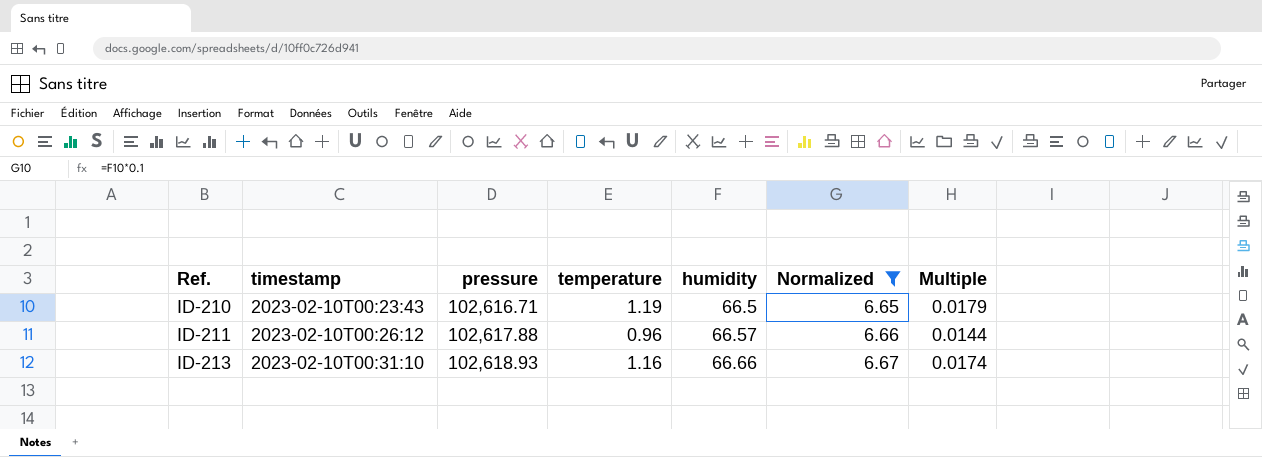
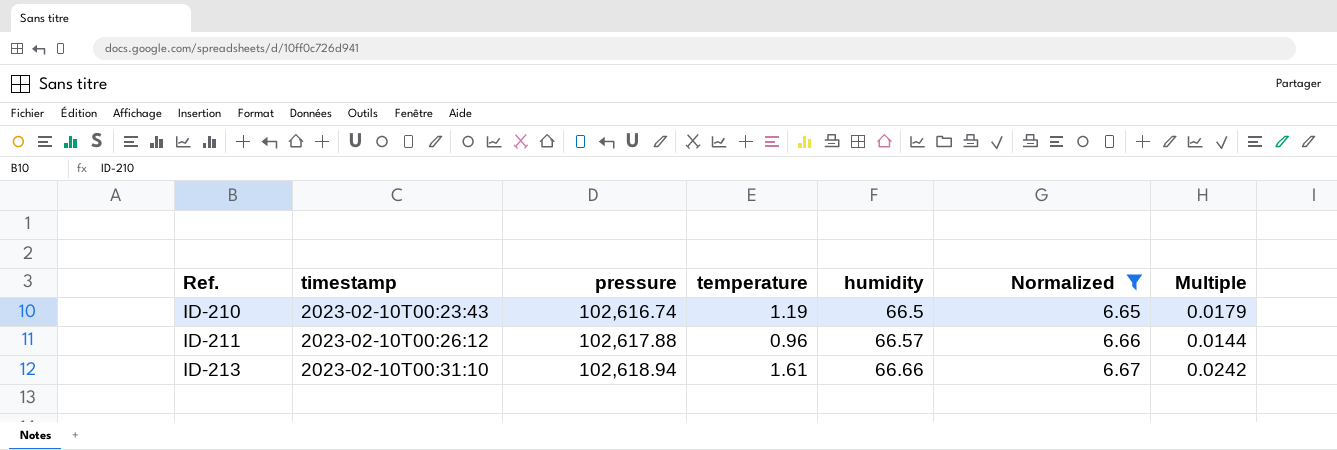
ID-210 | pressure: 102,616.71 -> 102,616.74
ID-213 | pressure: 102,618.93 -> 102,618.94
ID-213 | temperature: 1.16 -> 1.61
ID-213 | Multiple: 0.0174 -> 0.0242

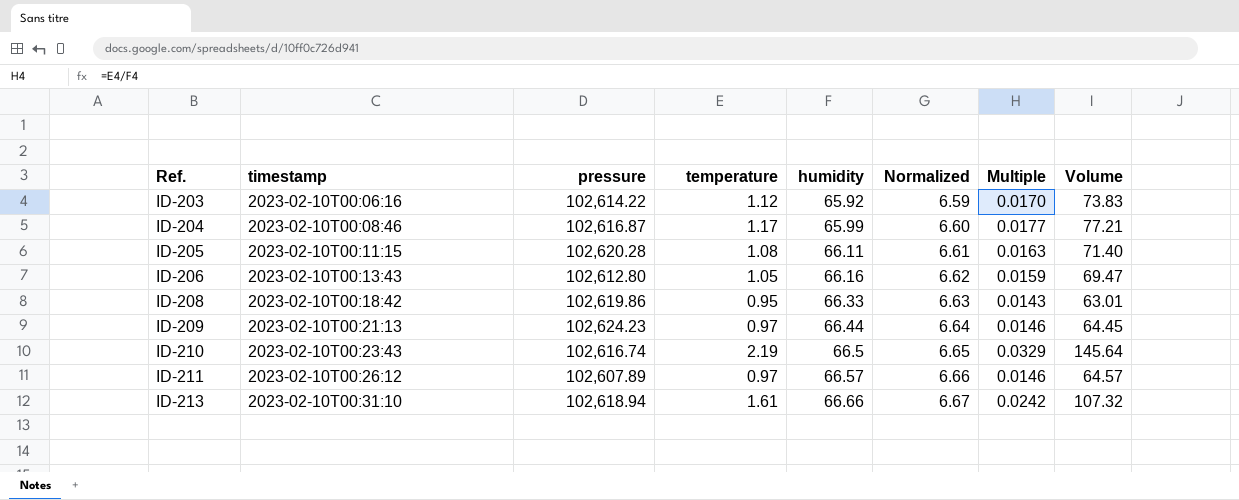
filter: Normalized >= 6.65 -> none
column Volume | formula: none -> [temperature] * [humidity]
ID-210 | temperature: 1.19 -> 2.19
ID-210 | Multiple: 0.0179 -> 0.0329
ID-211 | pressure: 102,617.88 -> 102,607.89
ID-211 | temperature: 0.96 -> 0.97
ID-211 | Multiple: 0.0144 -> 0.0146

